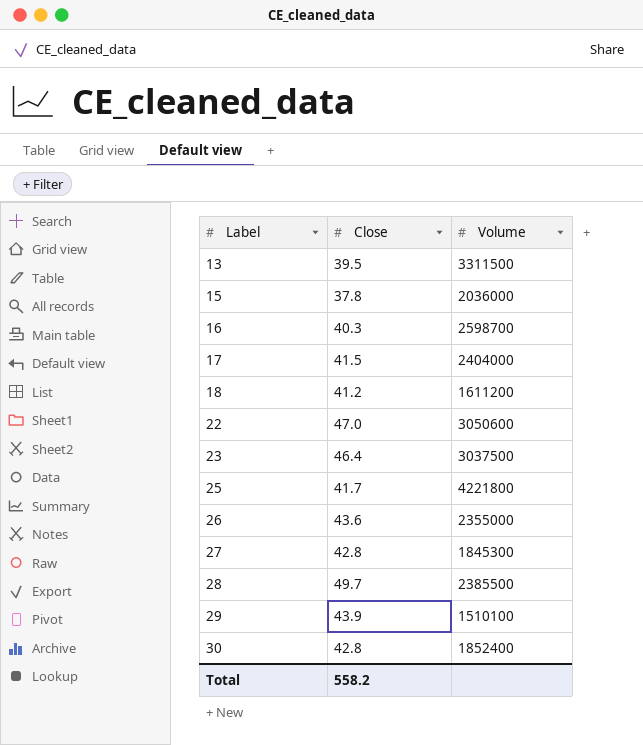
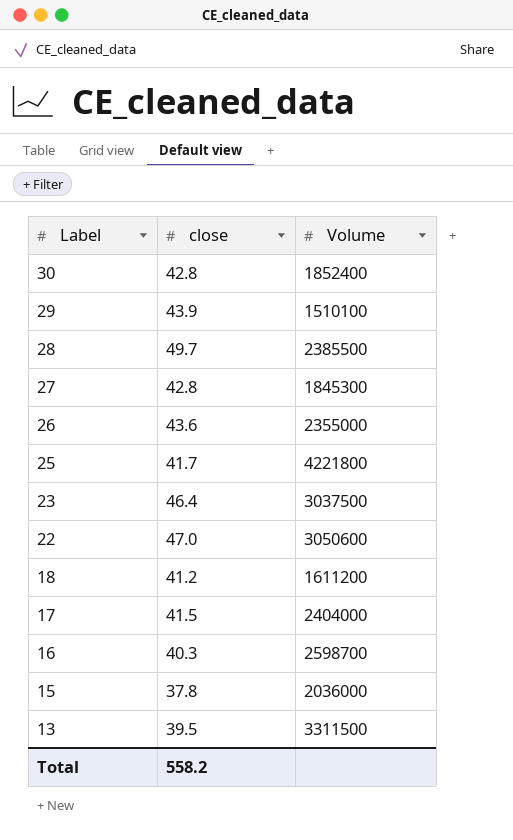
row order: Label ascending -> Label descending
column name: Close -> close

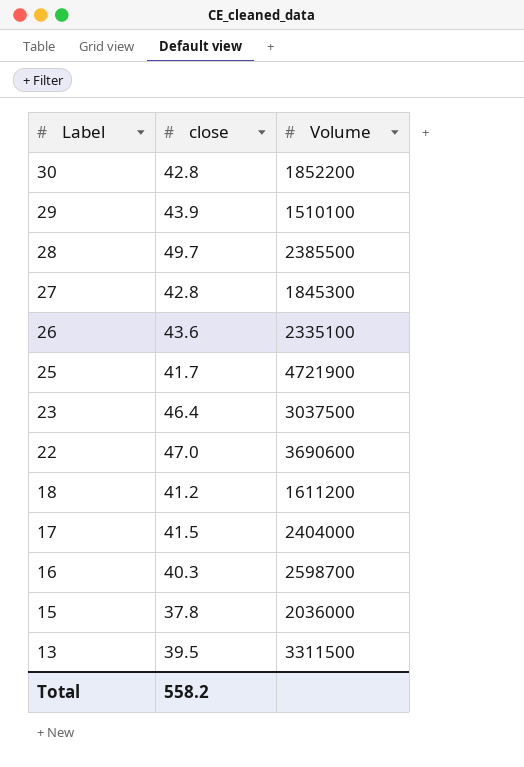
30 | Volume: 1852400 -> 1852200
26 | Volume: 2355000 -> 2335100
25 | Volume: 4221800 -> 4721900
22 | Volume: 3050600 -> 3690600

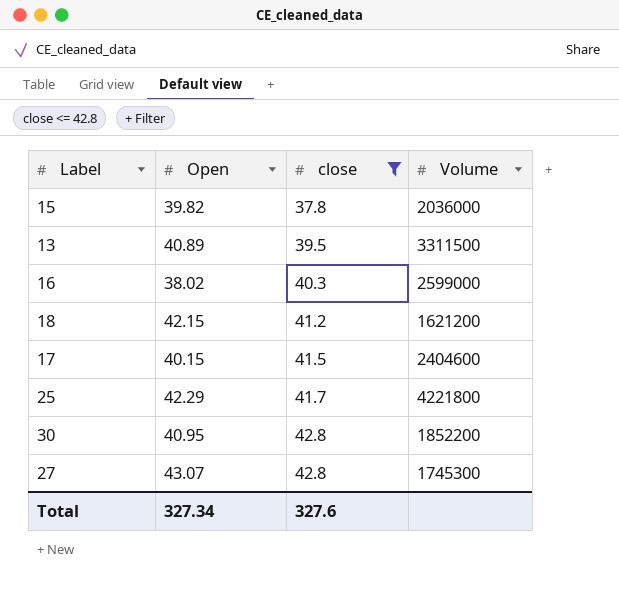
filter: none -> close <= 42.8
row order: Label descending -> close ascending
column Open | position: none -> 2
16 | Volume: 2598700 -> 2599000
18 | Volume: 1611200 -> 1621200
17 | Volume: 2404000 -> 2404600
25 | Volume: 4721900 -> 4221800
27 | Volume: 1845300 -> 1745300
Total | close: 558.2 -> 327.6

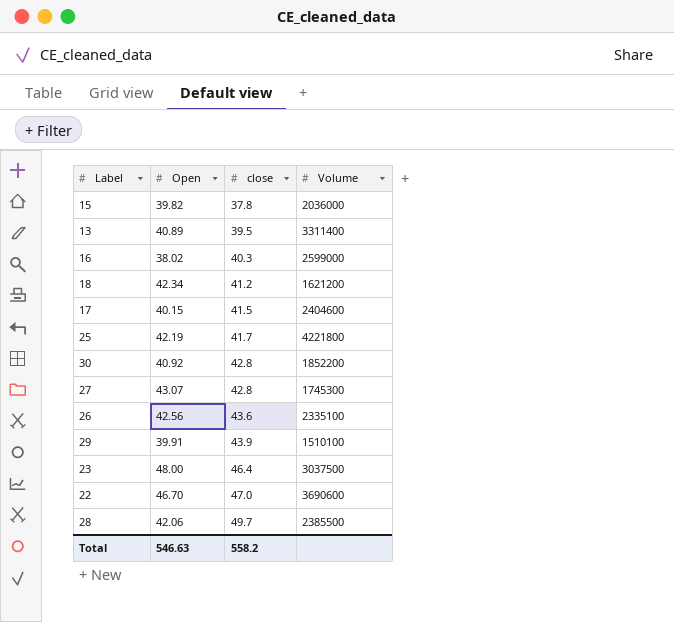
filter: close <= 42.8 -> none
13 | Volume: 3311500 -> 3311400
18 | Open: 42.15 -> 42.34
25 | Open: 42.29 -> 42.19
30 | Open: 40.95 -> 40.92
Total | Open: 327.34 -> 546.63
Total | close: 327.6 -> 558.2

